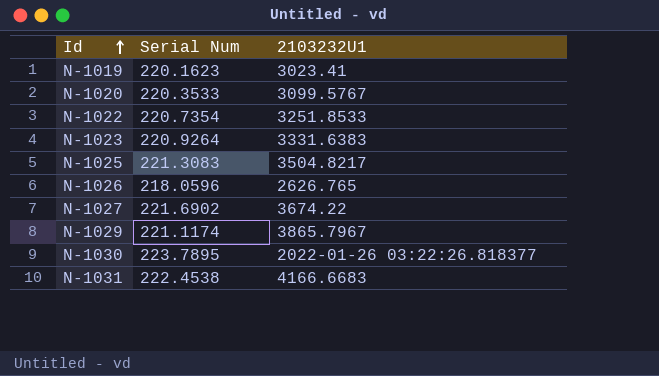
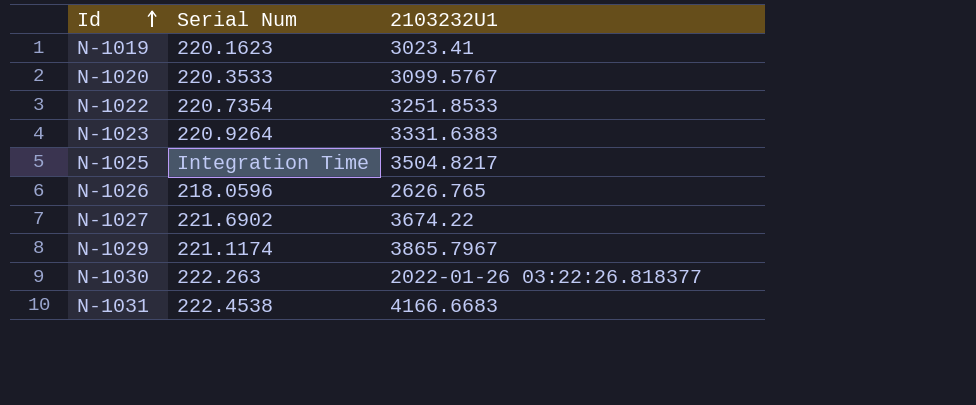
N-1025 | Serial Num: 221.3083 -> Integration Time
N-1030 | Serial Num: 223.7895 -> 222.263

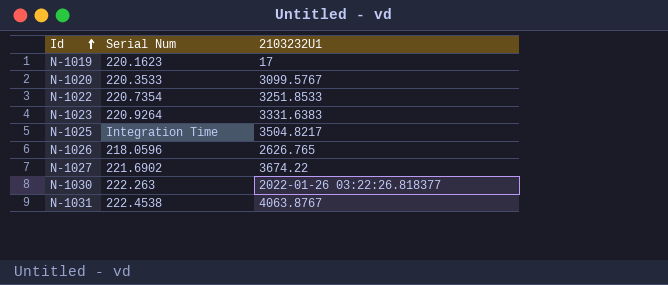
row N-1029: 221.1174 | 3865.7967 -> none
N-1019 | 2103232U1: 3023.41 -> 17
N-1031 | 2103232U1: 4166.6683 -> 4063.8767

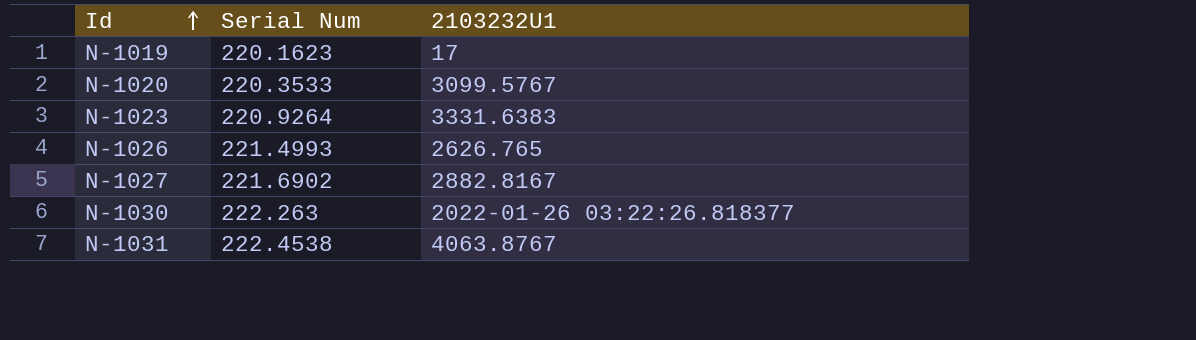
row N-1022: 220.7354 | 3251.8533 -> none
row N-1025: Integration Time | 3504.8217 -> none
N-1026 | Serial Num: 218.0596 -> 221.4993
N-1027 | 2103232U1: 3674.22 -> 2882.8167

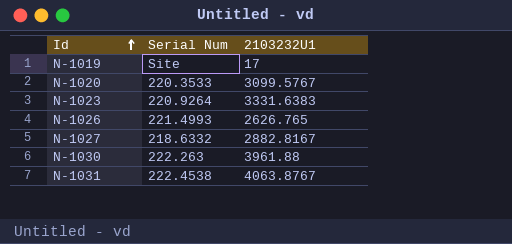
N-1019 | Serial Num: 220.1623 -> Site
N-1027 | Serial Num: 221.6902 -> 218.6332
N-1030 | 2103232U1: 2022-01-26 03:22:26.818377 -> 3961.88

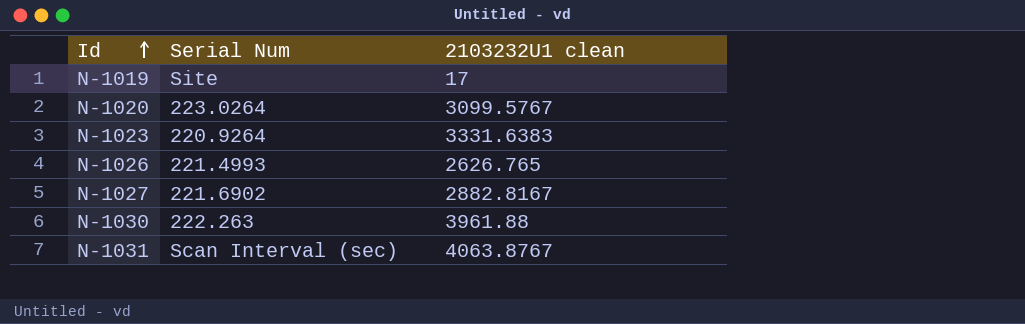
column name: 2103232U1 -> 2103232U1 clean
N-1020 | Serial Num: 220.3533 -> 223.0264
N-1027 | Serial Num: 218.6332 -> 221.6902
N-1031 | Serial Num: 222.4538 -> Scan Interval (sec)

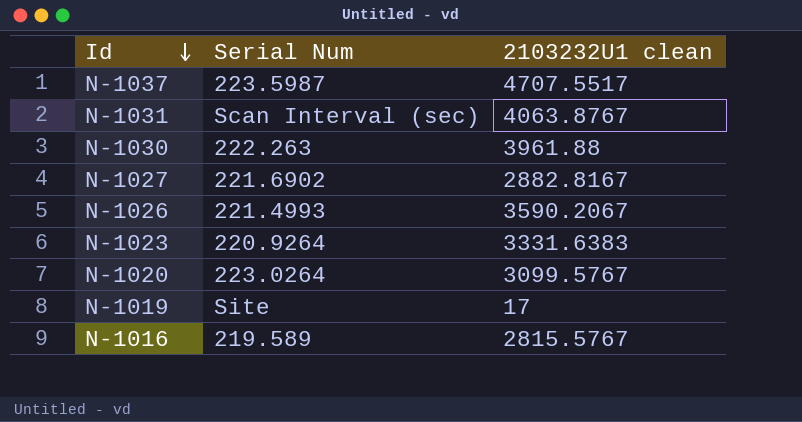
row order: Id ascending -> Id descending
row N-1037: none -> 223.5987 | 4707.5517
N-1026 | 2103232U1 clean: 2626.765 -> 3590.2067
row N-1016: none -> 219.589 | 2815.5767

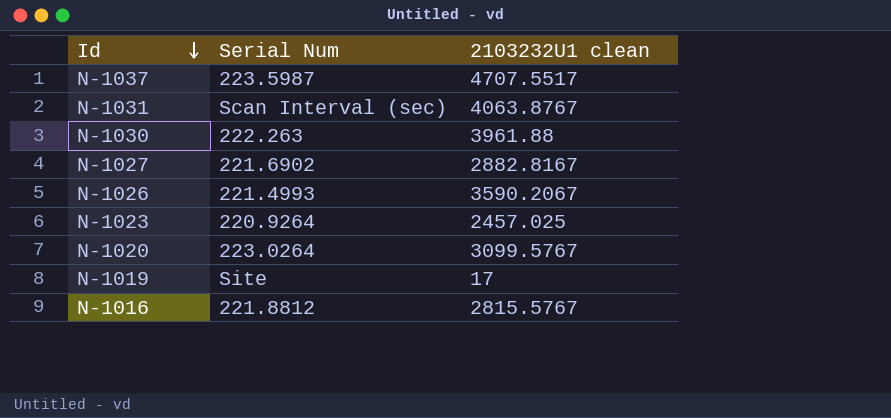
N-1023 | 2103232U1 clean: 3331.6383 -> 2457.025
N-1016 | Serial Num: 219.589 -> 221.8812

